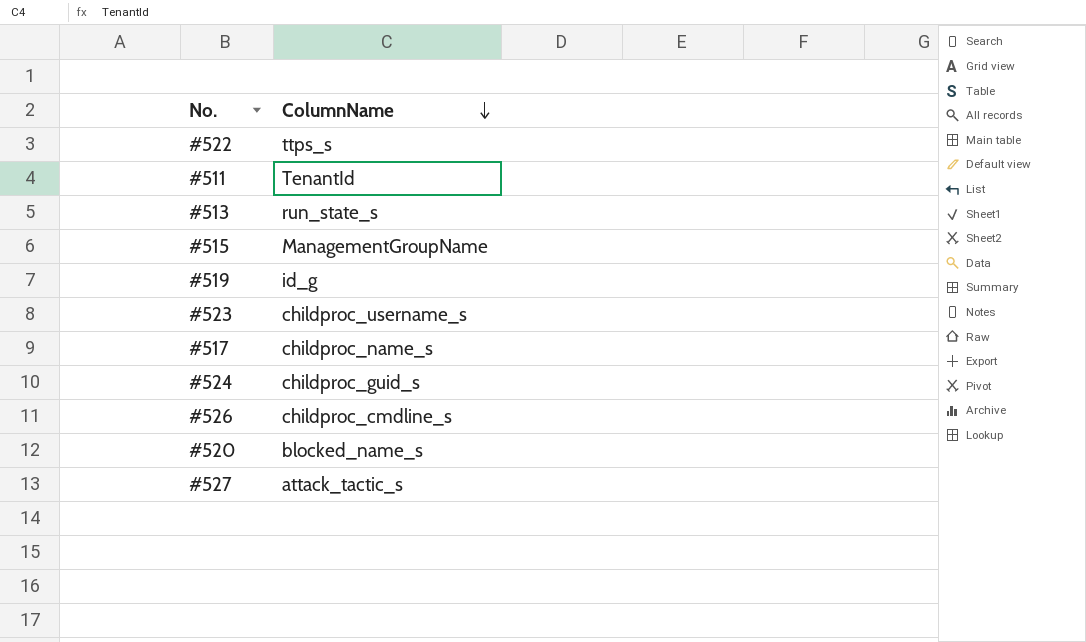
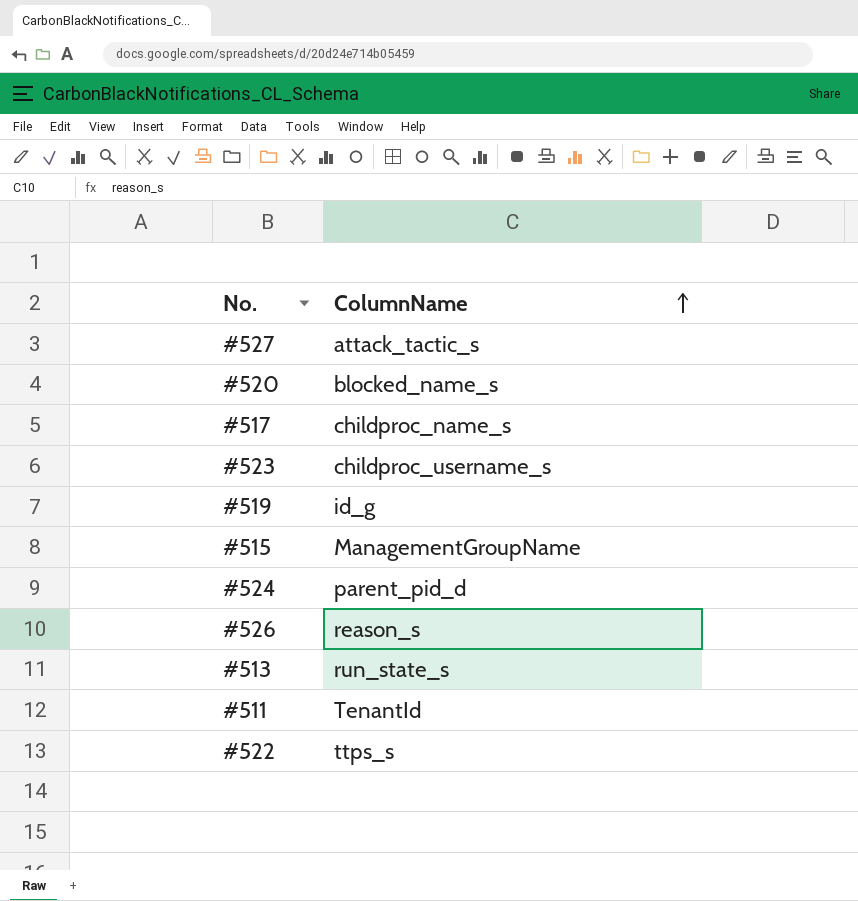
row order: ColumnName descending -> ColumnName ascending
#524 | ColumnName: childproc_guid_s -> parent_pid_d
#526 | ColumnName: childproc_cmdline_s -> reason_s

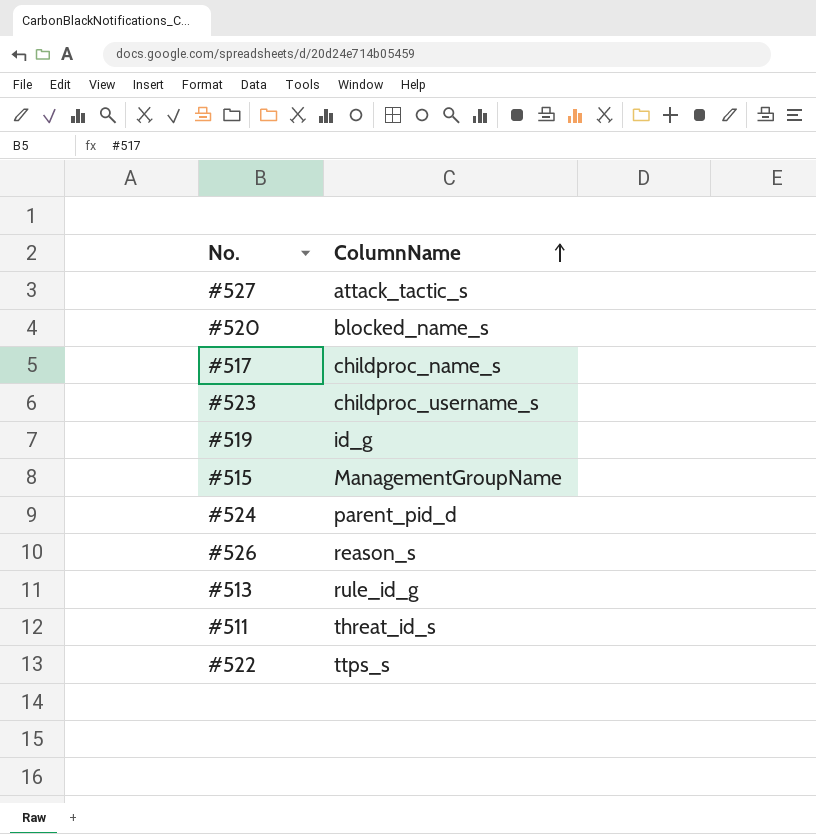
#513 | ColumnName: run_state_s -> rule_id_g
#511 | ColumnName: TenantId -> threat_id_s

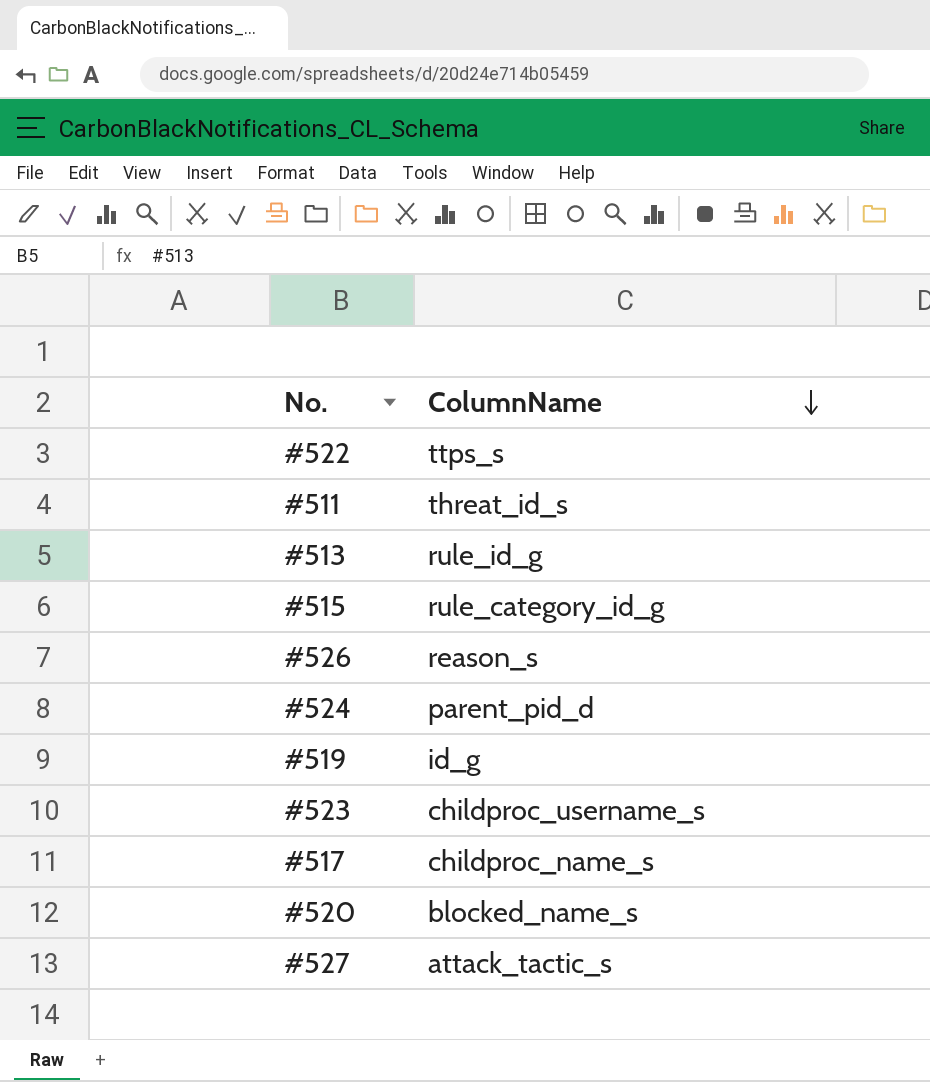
row order: ColumnName ascending -> ColumnName descending
#515 | ColumnName: ManagementGroupName -> rule_category_id_g

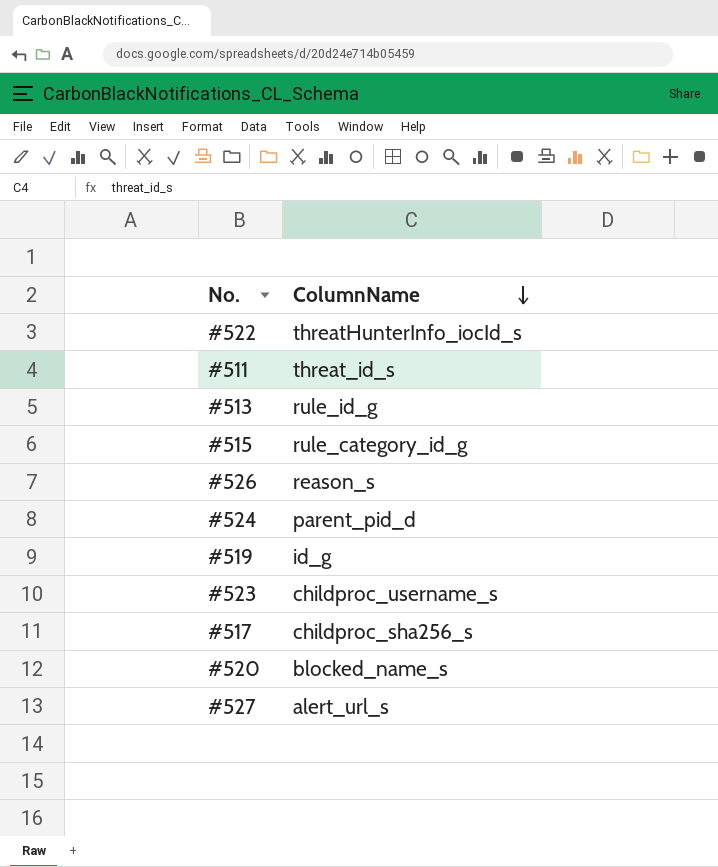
#522 | ColumnName: ttps_s -> threatHunterInfo_iocId_s
#517 | ColumnName: childproc_name_s -> childproc_sha256_s
#527 | ColumnName: attack_tactic_s -> alert_url_s

